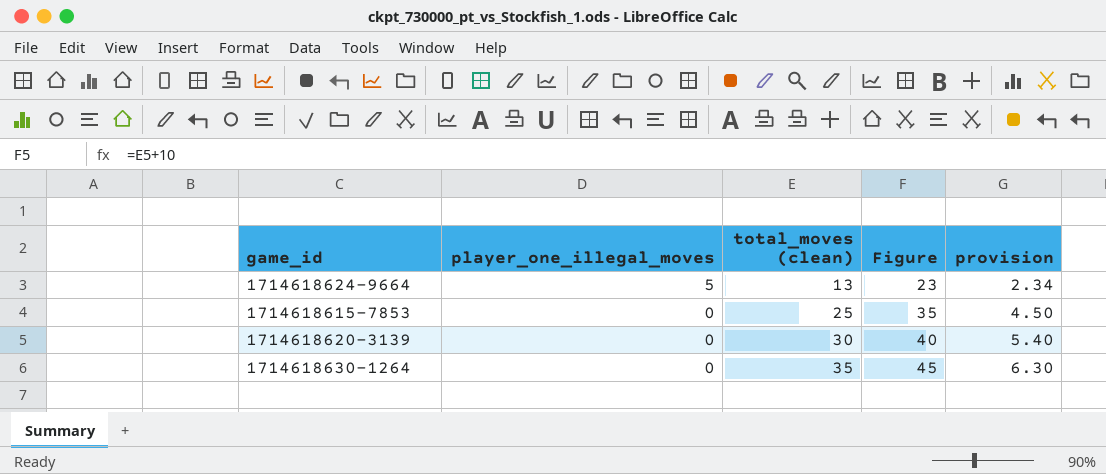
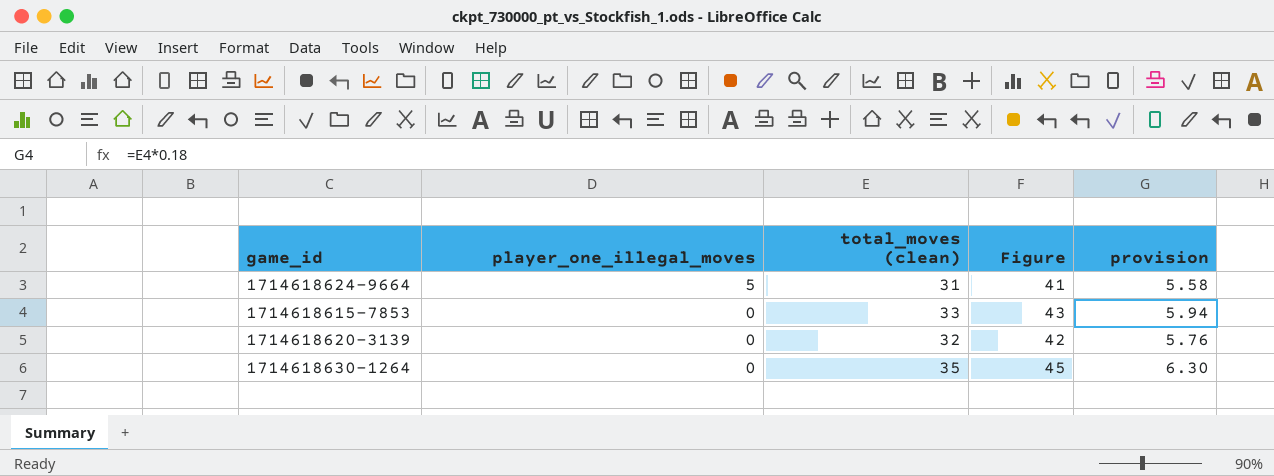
1714618624-9664 | total_moves (clean): 13 -> 31
1714618624-9664 | Figure: 23 -> 41
1714618624-9664 | provision: 2.34 -> 5.58
1714618615-7853 | total_moves (clean): 25 -> 33
1714618615-7853 | Figure: 35 -> 43
1714618615-7853 | provision: 4.50 -> 5.94
1714618620-3139 | total_moves (clean): 30 -> 32
1714618620-3139 | Figure: 40 -> 42
1714618620-3139 | provision: 5.40 -> 5.76

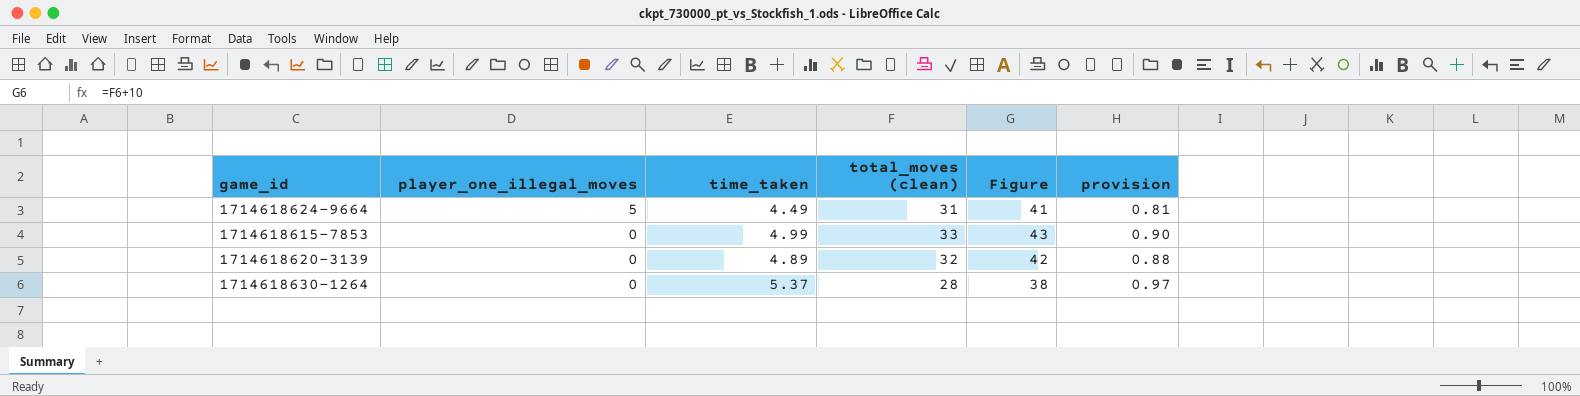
column time_taken | position: none -> 3
column provision | formula: [total_moves (clean)] * 0.18 -> [time_taken] * 0.18
1714618630-1264 | total_moves (clean): 35 -> 28
1714618630-1264 | Figure: 45 -> 38

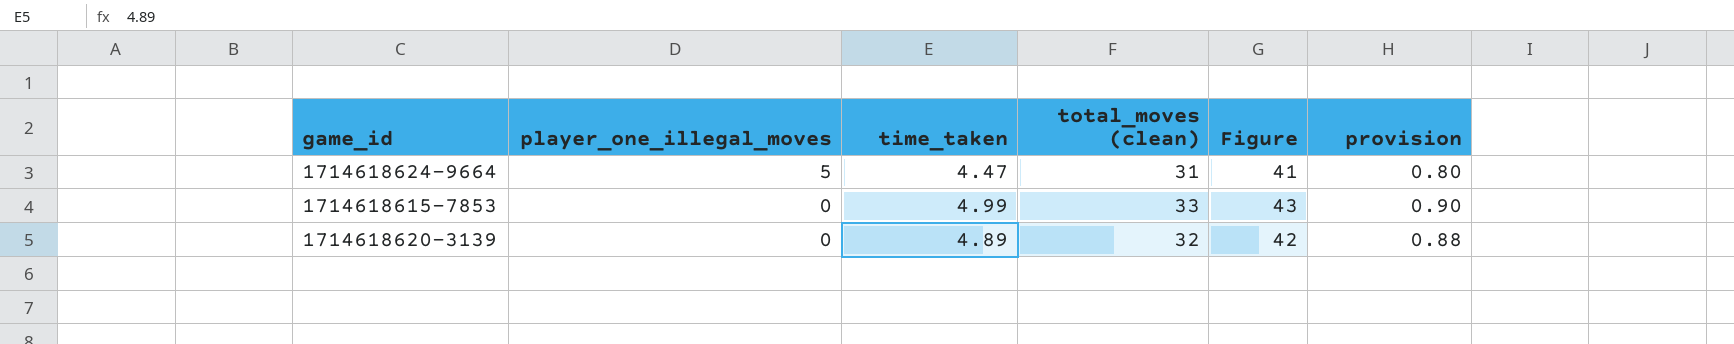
row 1714618630-1264: 0 | 5.37 | 28 | 38 | 0.97 -> none
1714618624-9664 | time_taken: 4.49 -> 4.47
1714618624-9664 | provision: 0.81 -> 0.80

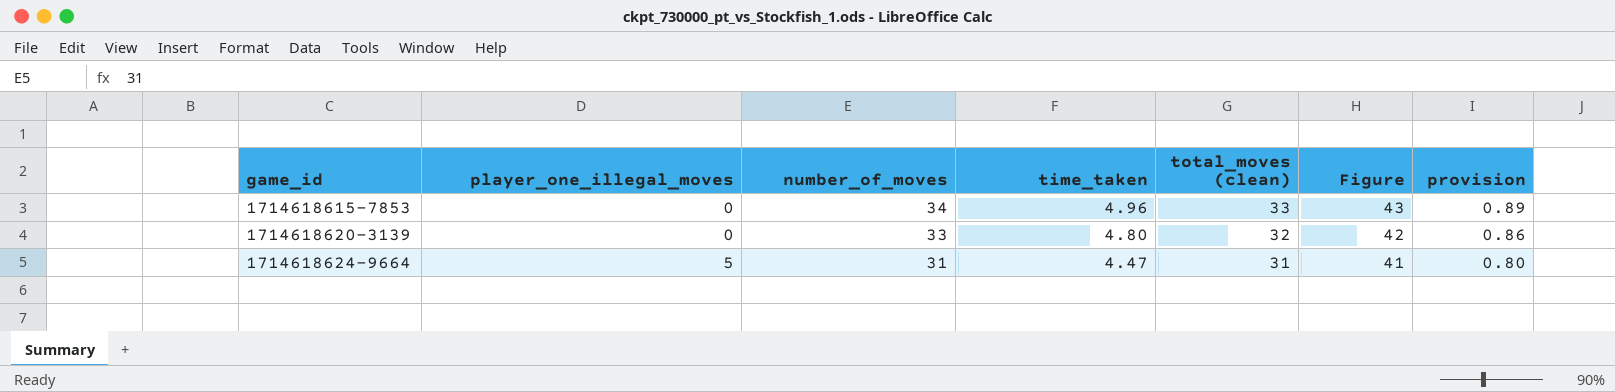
row order: player_one_illegal_moves descending -> game_id ascending
column number_of_moves | position: none -> 3
1714618615-7853 | time_taken: 4.99 -> 4.96
1714618615-7853 | provision: 0.90 -> 0.89
1714618620-3139 | time_taken: 4.89 -> 4.80
1714618620-3139 | provision: 0.88 -> 0.86

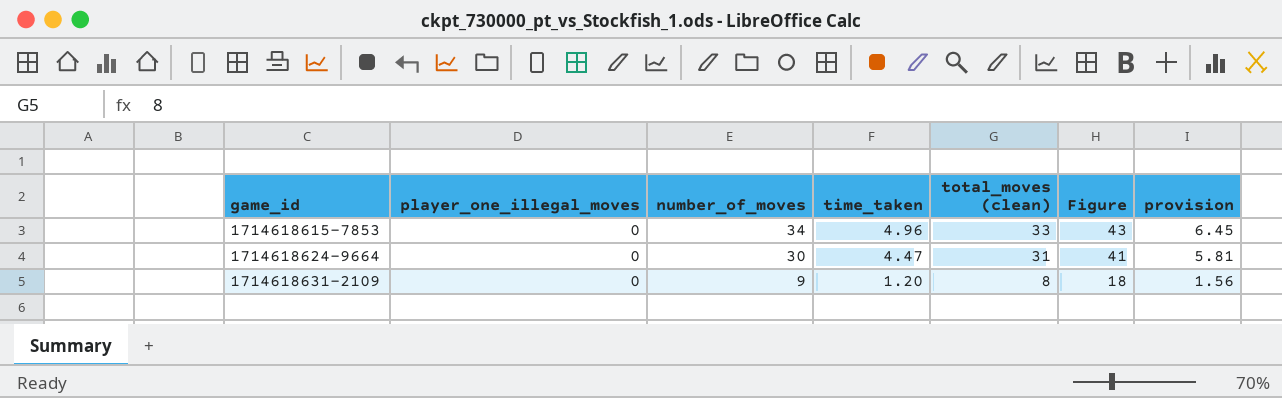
column provision | formula: [time_taken] * 0.18 -> [time_taken] * 1.3
row 1714618620-3139: 0 | 33 | 4.80 | 32 | 42 | 0.86 -> none
1714618624-9664 | player_one_illegal_moves: 5 -> 0
1714618624-9664 | number_of_moves: 31 -> 30
row 1714618631-2109: none -> 0 | 9 | 1.20 | 8 | 18 | 1.56

